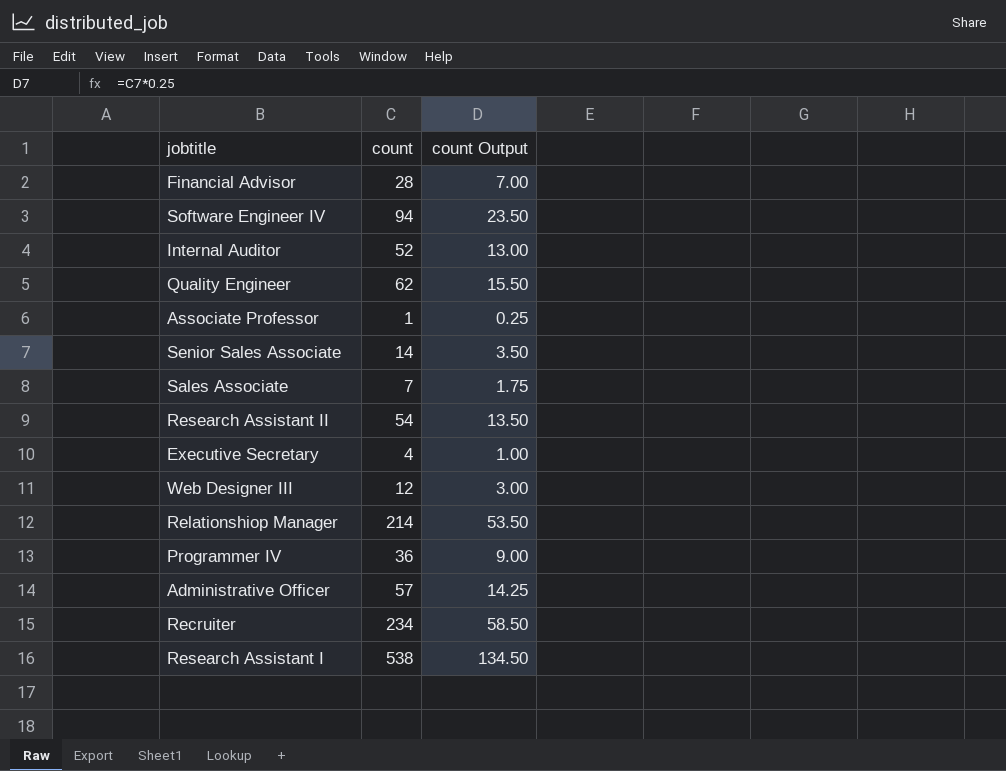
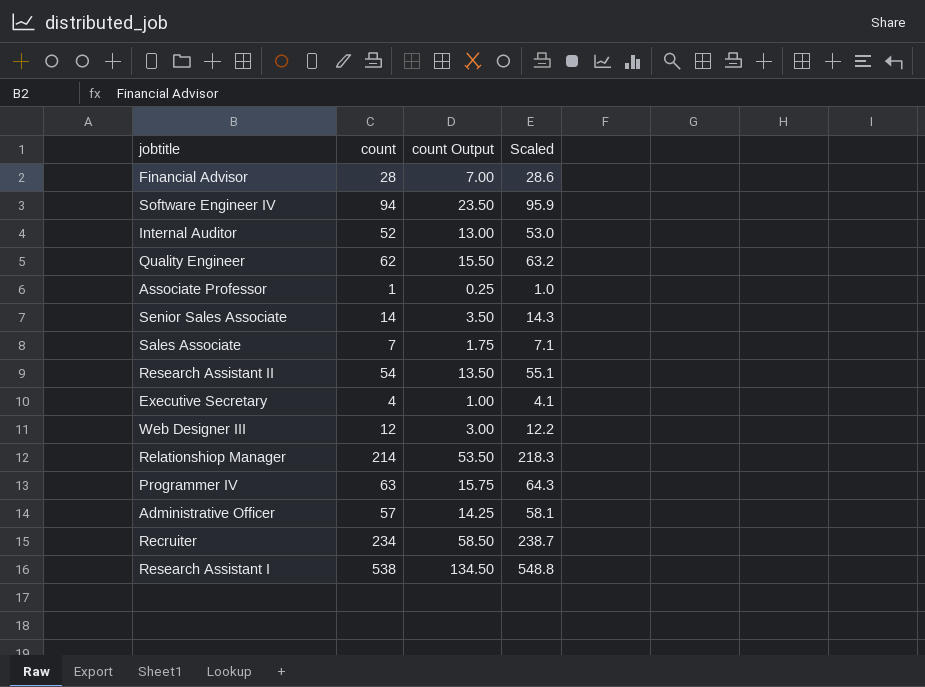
column Scaled | formula: none -> [count] * 1.02
Programmer IV | count: 36 -> 63
Programmer IV | count Output: 9.00 -> 15.75

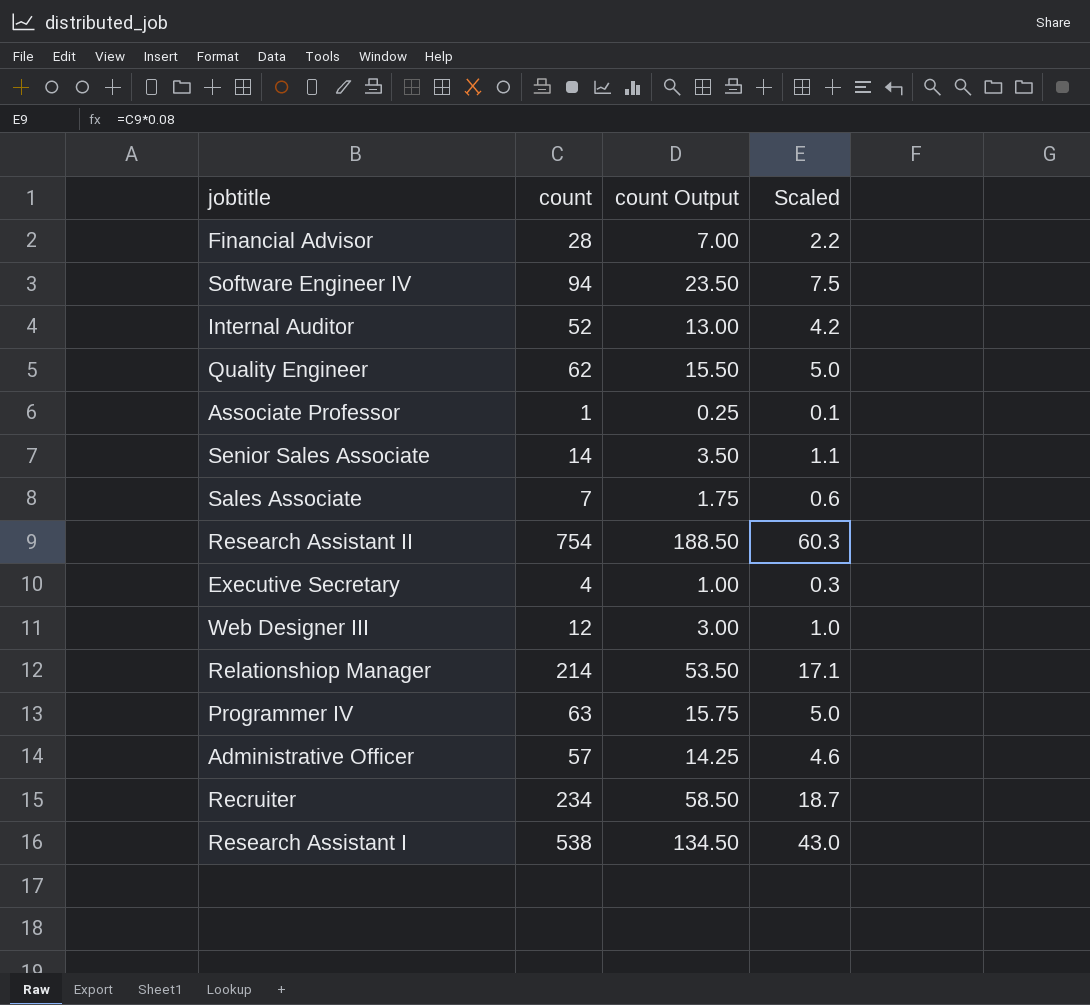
column Scaled | formula: [count] * 1.02 -> [count] * 0.08
Research Assistant II | count: 54 -> 754
Research Assistant II | count Output: 13.50 -> 188.50

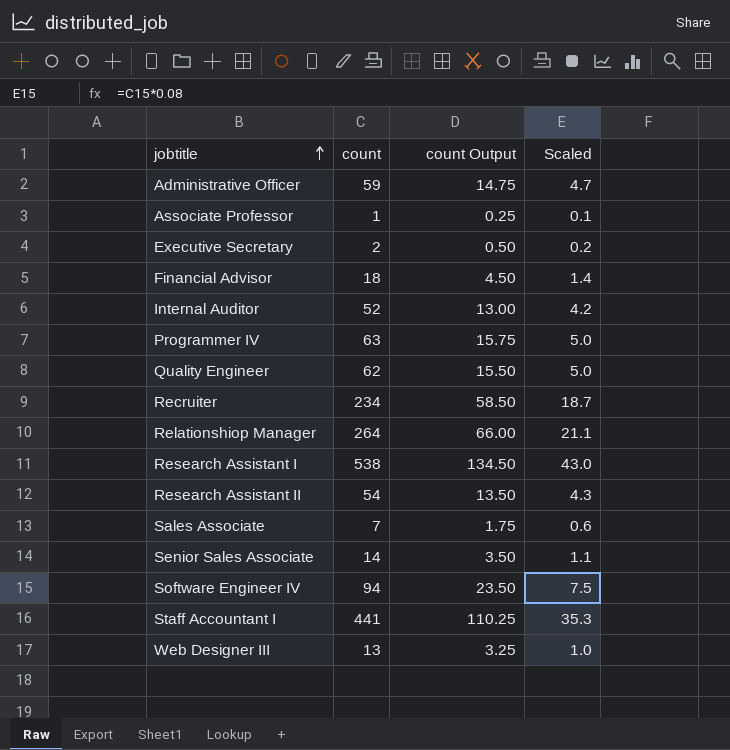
row order: none -> jobtitle ascending
Administrative Officer | count: 57 -> 59
Administrative Officer | count Output: 14.25 -> 14.75
Administrative Officer | Scaled: 4.6 -> 4.7
Executive Secretary | count: 4 -> 2
Executive Secretary | count Output: 1.00 -> 0.50
Executive Secretary | Scaled: 0.3 -> 0.2
Financial Advisor | count: 28 -> 18
Financial Advisor | count Output: 7.00 -> 4.50
Financial Advisor | Scaled: 2.2 -> 1.4
Relationshiop Manager | count: 214 -> 264
Relationshiop Manager | count Output: 53.50 -> 66.00
Relationshiop Manager | Scaled: 17.1 -> 21.1
Research Assistant II | count: 754 -> 54
Research Assistant II | count Output: 188.50 -> 13.50
Research Assistant II | Scaled: 60.3 -> 4.3
row Staff Accountant I: none -> 441 | 110.25 | 35.3
Web Designer III | count: 12 -> 13
Web Designer III | count Output: 3.00 -> 3.25

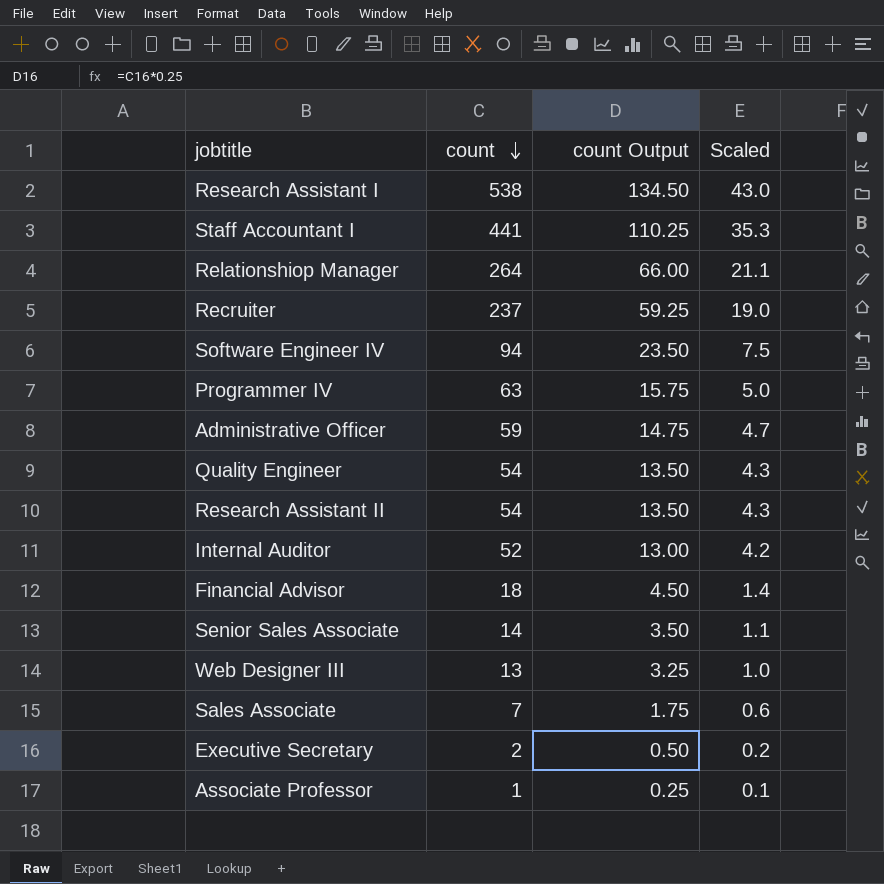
row order: jobtitle ascending -> count descending
Recruiter | count: 234 -> 237
Recruiter | count Output: 58.50 -> 59.25
Recruiter | Scaled: 18.7 -> 19.0
Quality Engineer | count: 62 -> 54
Quality Engineer | count Output: 15.50 -> 13.50
Quality Engineer | Scaled: 5.0 -> 4.3

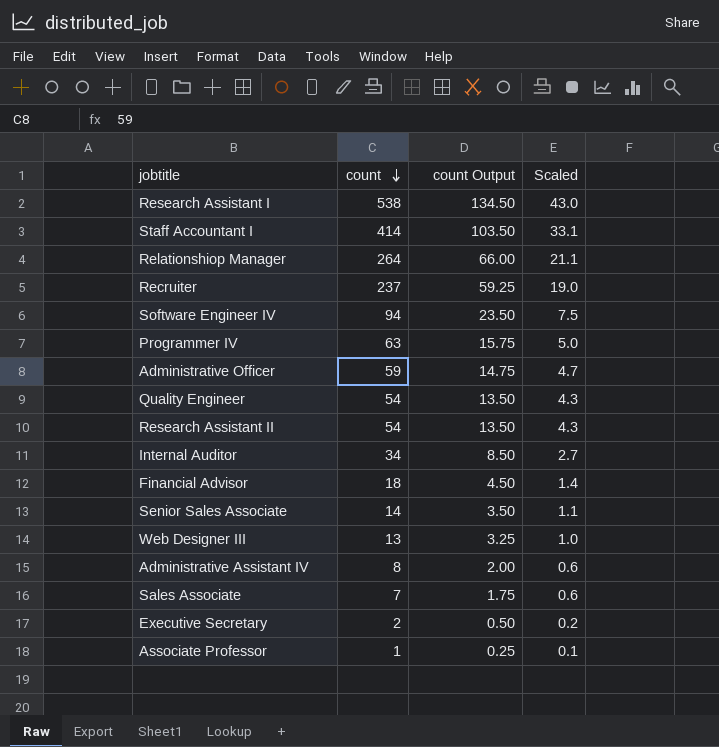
Staff Accountant I | count: 441 -> 414
Staff Accountant I | count Output: 110.25 -> 103.50
Staff Accountant I | Scaled: 35.3 -> 33.1
Internal Auditor | count: 52 -> 34
Internal Auditor | count Output: 13.00 -> 8.50
Internal Auditor | Scaled: 4.2 -> 2.7
row Administrative Assistant IV: none -> 8 | 2.00 | 0.6

